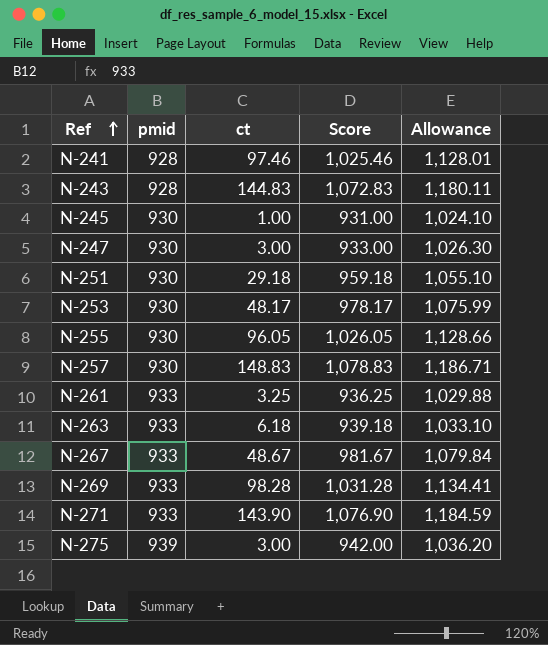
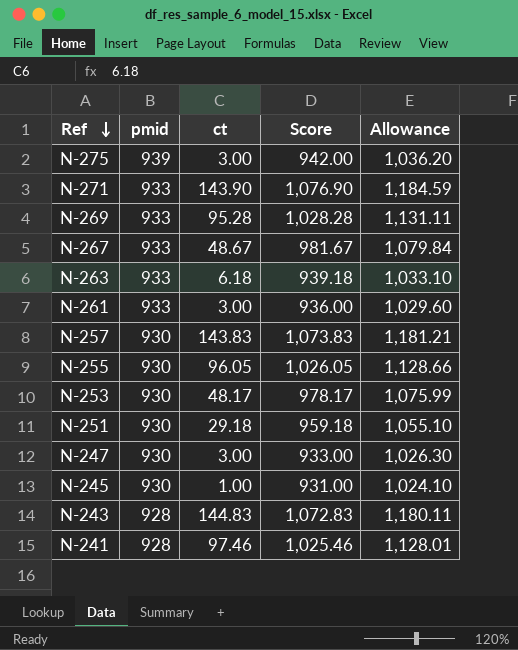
row order: Ref ascending -> Ref descending
N-269 | ct: 98.28 -> 95.28
N-269 | Score: 1,031.28 -> 1,028.28
N-269 | Allowance: 1,134.41 -> 1,131.11
N-261 | ct: 3.25 -> 3.00
N-261 | Score: 936.25 -> 936.00
N-261 | Allowance: 1,029.88 -> 1,029.60
N-257 | ct: 148.83 -> 143.83
N-257 | Score: 1,078.83 -> 1,073.83
N-257 | Allowance: 1,186.71 -> 1,181.21

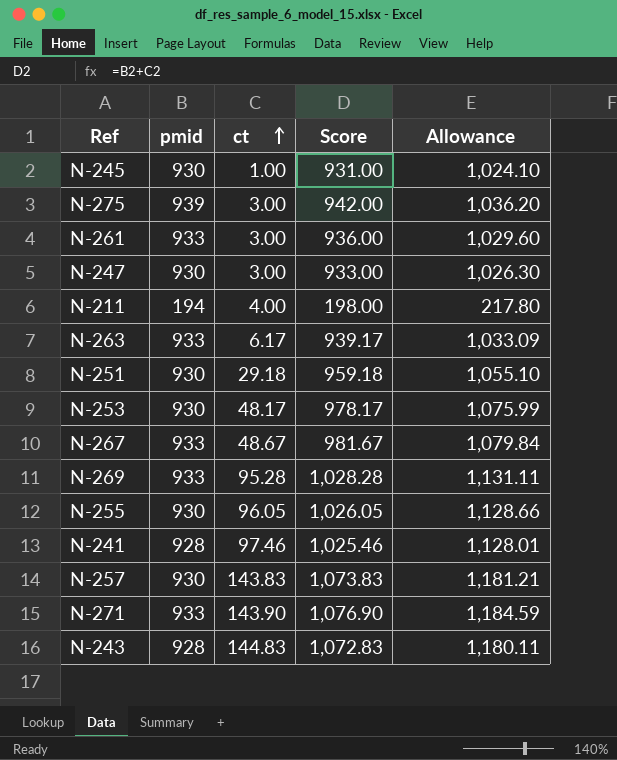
row order: Ref descending -> ct ascending
row N-211: none -> 194 | 4.00 | 198.00 | 217.80
N-263 | ct: 6.18 -> 6.17
N-263 | Score: 939.18 -> 939.17
N-263 | Allowance: 1,033.10 -> 1,033.09

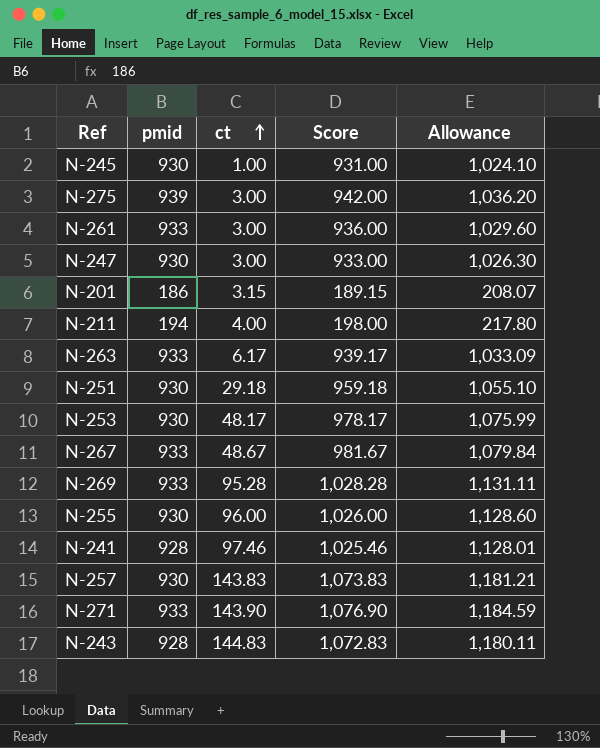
row N-201: none -> 186 | 3.15 | 189.15 | 208.07
N-255 | ct: 96.05 -> 96.00
N-255 | Score: 1,026.05 -> 1,026.00
N-255 | Allowance: 1,128.66 -> 1,128.60

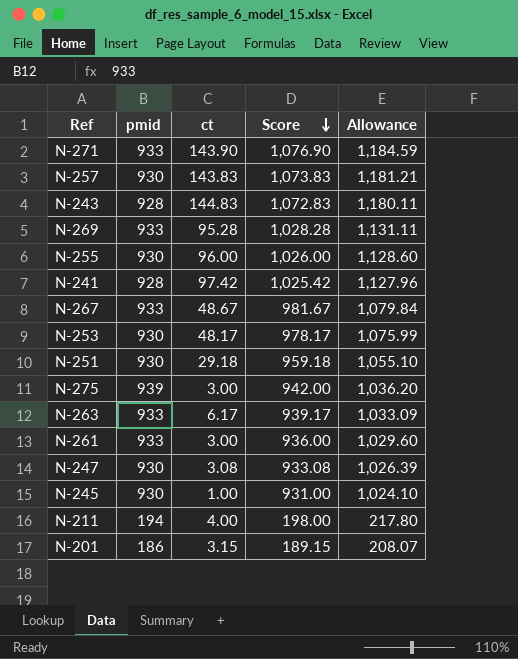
row order: ct ascending -> Score descending
N-241 | ct: 97.46 -> 97.42
N-241 | Score: 1,025.46 -> 1,025.42
N-241 | Allowance: 1,128.01 -> 1,127.96
N-247 | ct: 3.00 -> 3.08
N-247 | Score: 933.00 -> 933.08
N-247 | Allowance: 1,026.30 -> 1,026.39

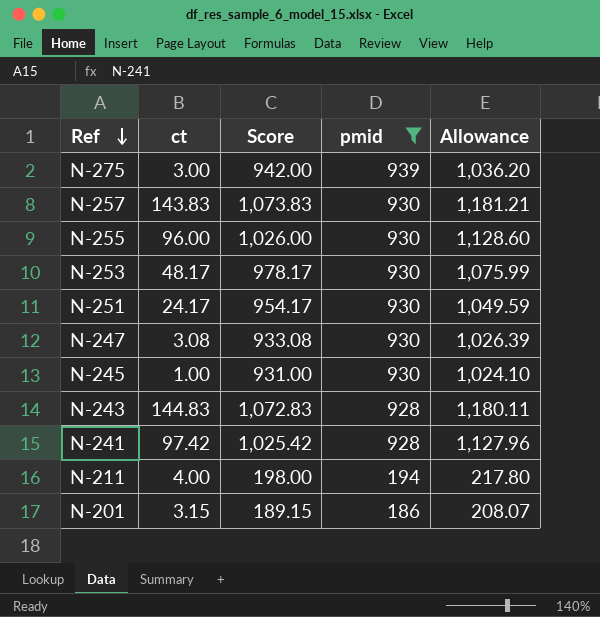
filter: none -> pmid != 933
row order: Score descending -> Ref descending
column pmid | position: 2 -> 4
N-251 | ct: 29.18 -> 24.17
N-251 | Score: 959.18 -> 954.17
N-251 | Allowance: 1,055.10 -> 1,049.59

